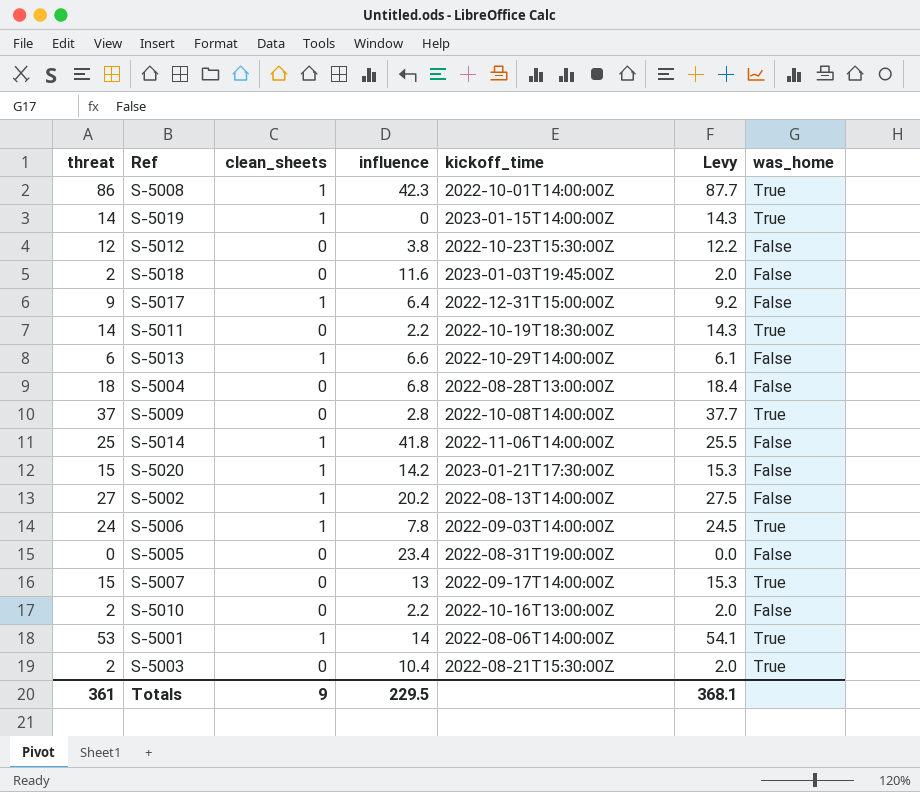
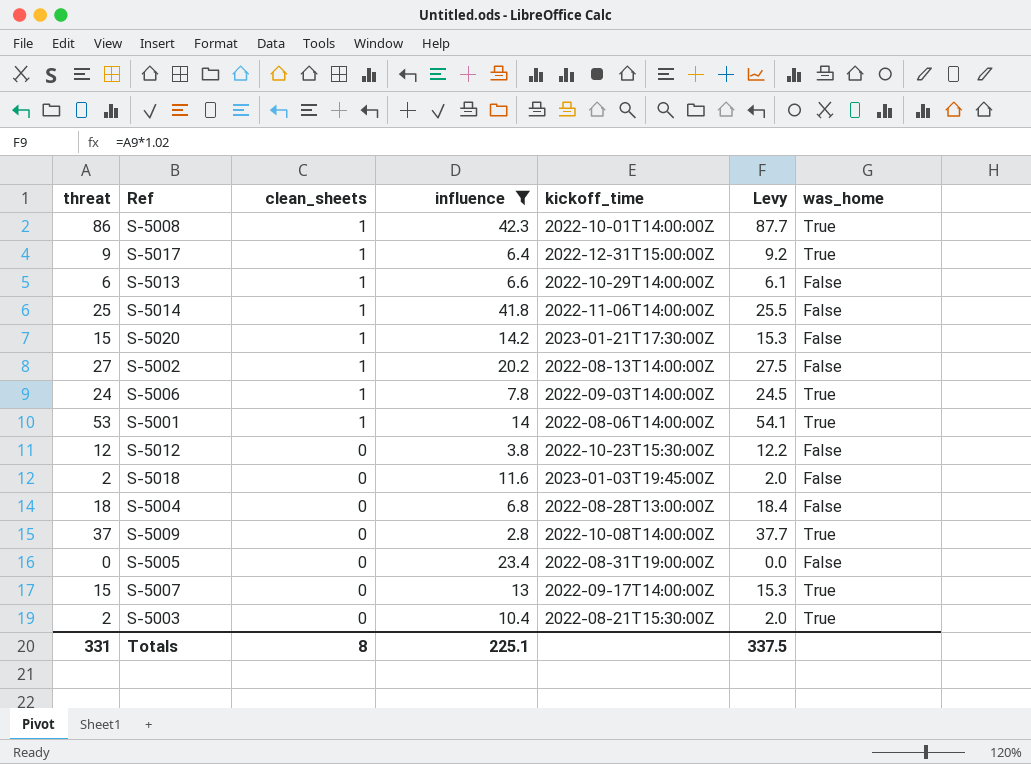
filter: none -> influence >= 2.8
row order: none -> clean_sheets descending
S-5017 | was_home: False -> True
Totals | threat: 361 -> 331
Totals | clean_sheets: 9 -> 8
Totals | influence: 229.5 -> 225.1
Totals | Levy: 368.1 -> 337.5

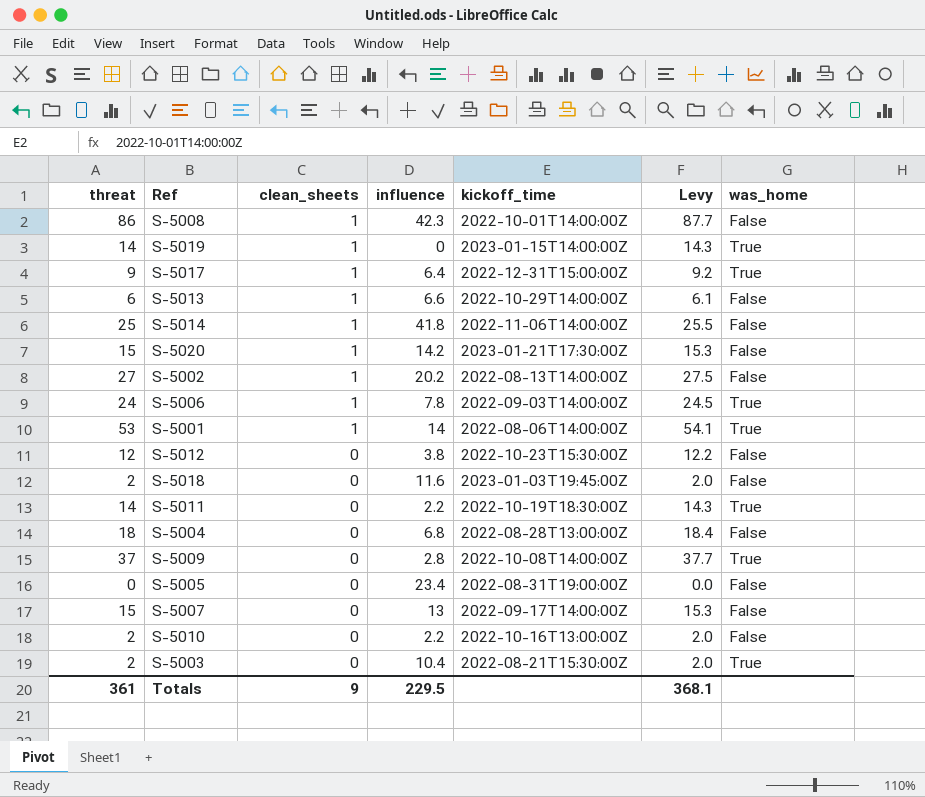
filter: influence >= 2.8 -> none
S-5008 | was_home: True -> False
S-5007 | was_home: True -> False
Totals | threat: 331 -> 361
Totals | clean_sheets: 8 -> 9
Totals | influence: 225.1 -> 229.5
Totals | Levy: 337.5 -> 368.1

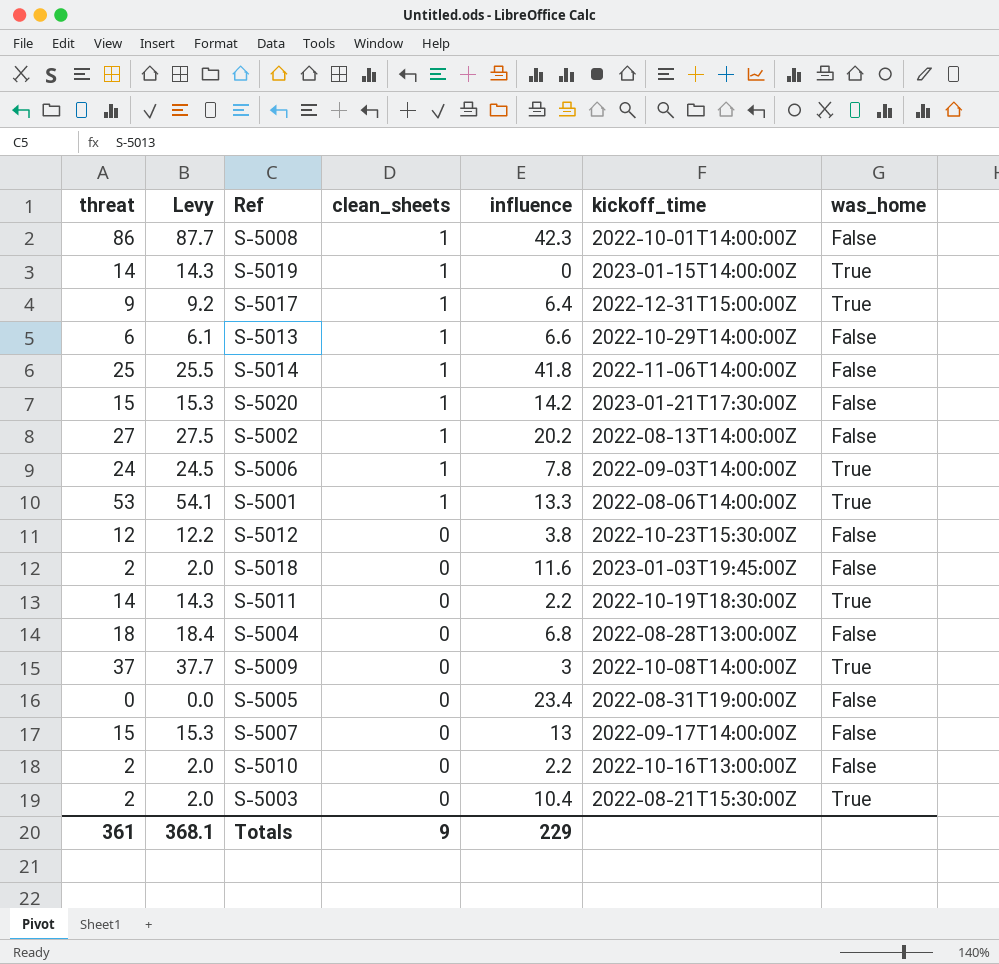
column Levy | position: 6 -> 2
S-5001 | influence: 14 -> 13.3
S-5009 | influence: 2.8 -> 3
Totals | influence: 229.5 -> 229

